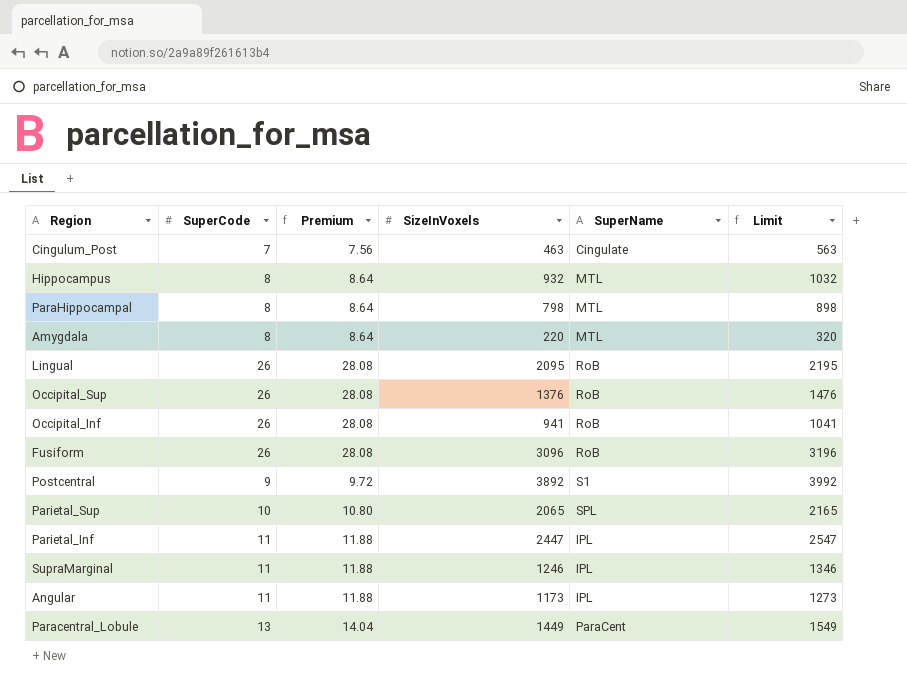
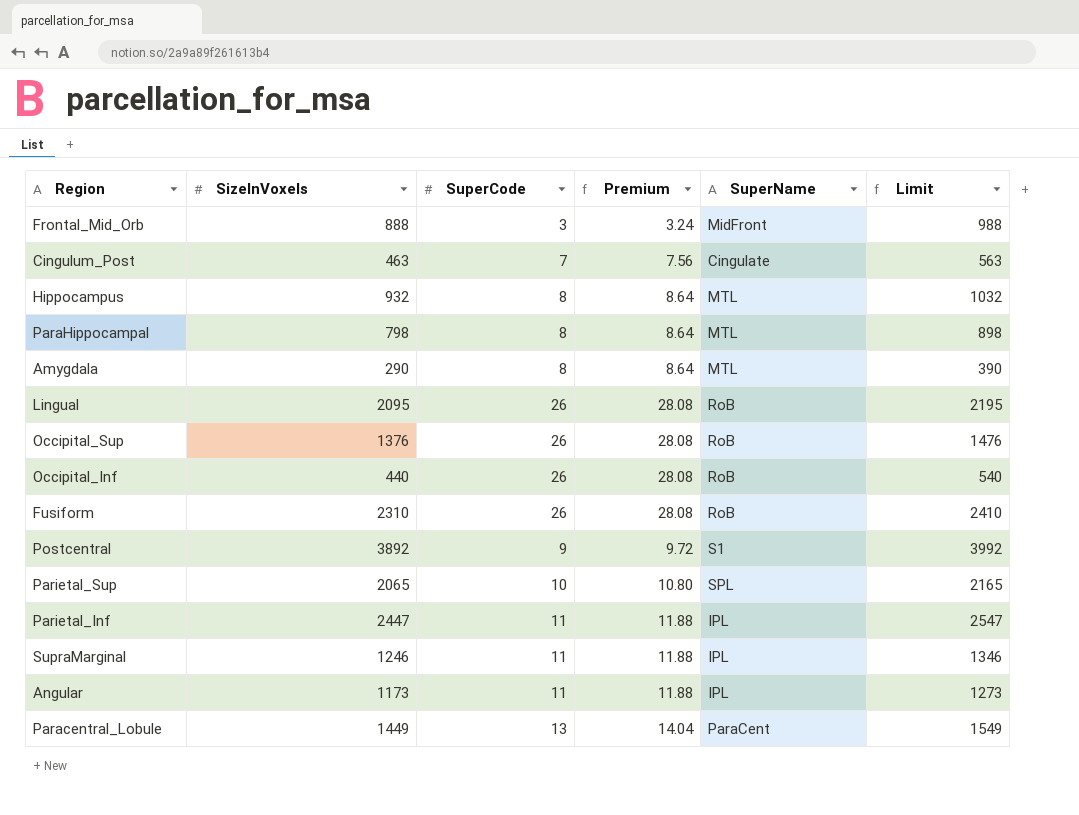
column SizeInVoxels | position: 4 -> 2
row Frontal_Mid_Orb: none -> 888 | 3 | 3.24 | MidFront | 988
Amygdala | SizeInVoxels: 220 -> 290
Amygdala | Limit: 320 -> 390
Occipital_Inf | SizeInVoxels: 941 -> 440
Occipital_Inf | Limit: 1041 -> 540
Fusiform | SizeInVoxels: 3096 -> 2310
Fusiform | Limit: 3196 -> 2410

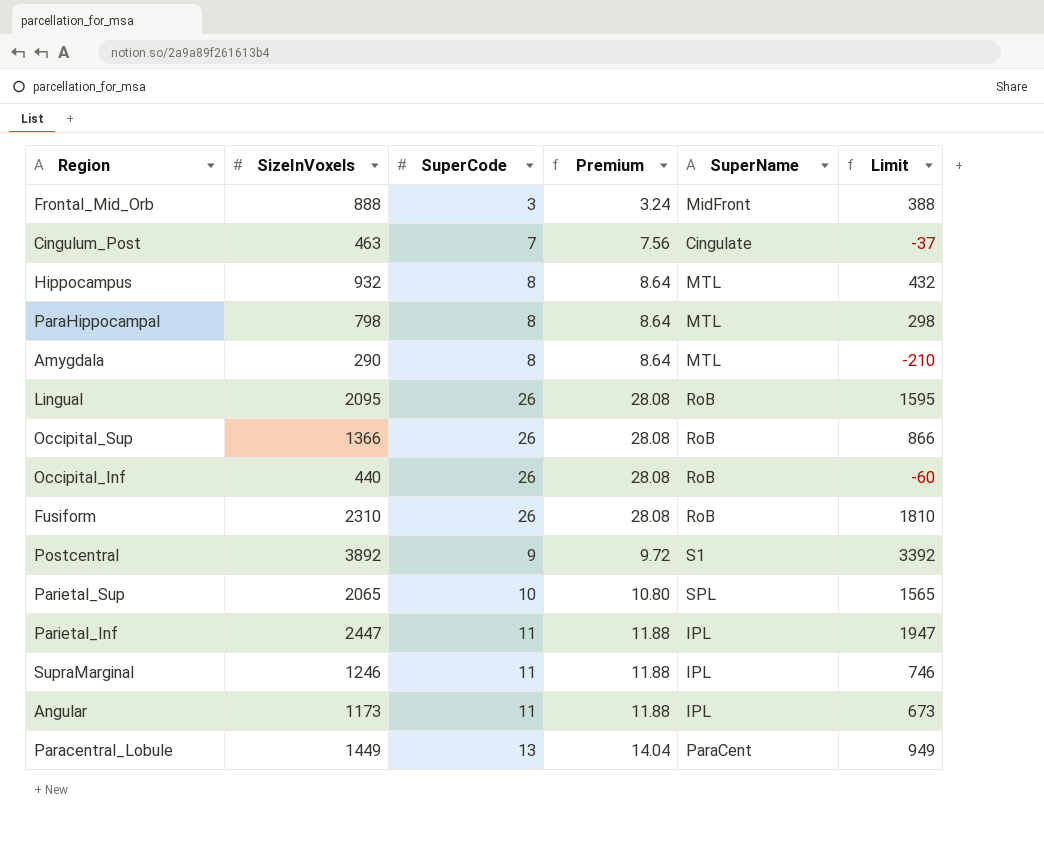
column Limit | formula: [SizeInVoxels] + 100 -> [SizeInVoxels] - 500
Occipital_Sup | SizeInVoxels: 1376 -> 1366

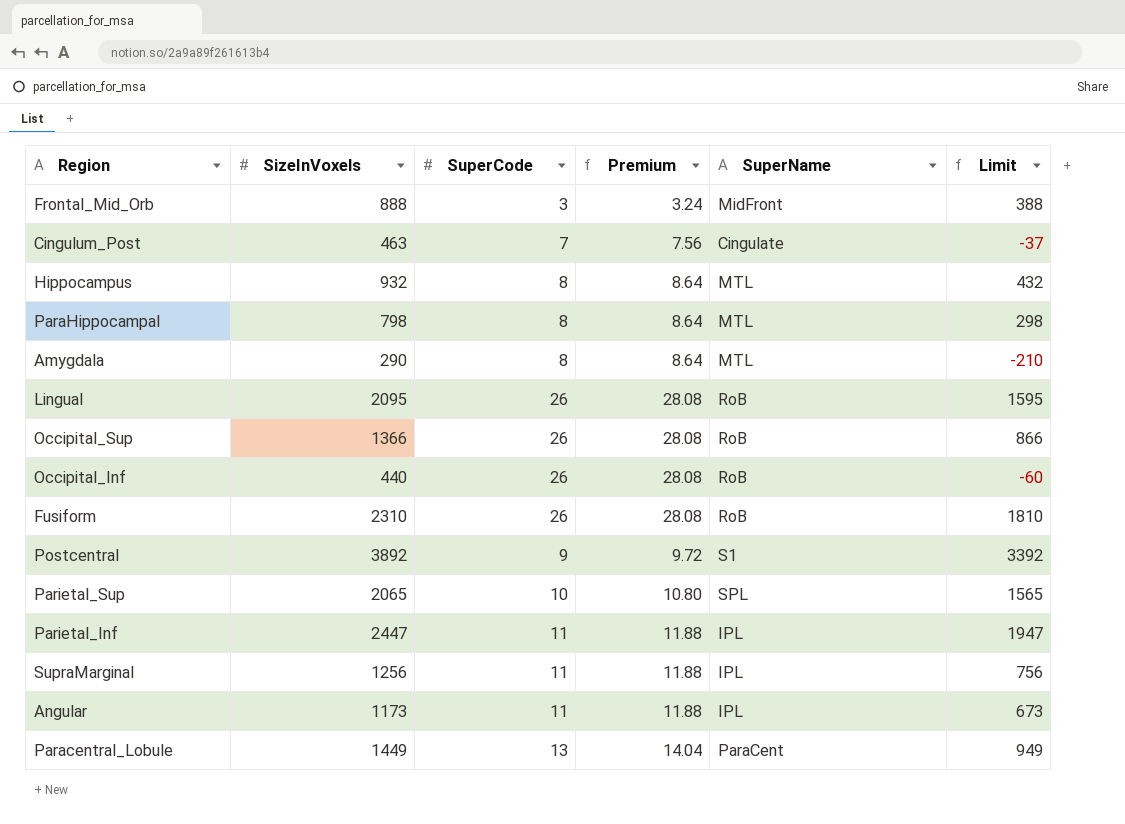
SupraMarginal | SizeInVoxels: 1246 -> 1256
SupraMarginal | Limit: 746 -> 756

